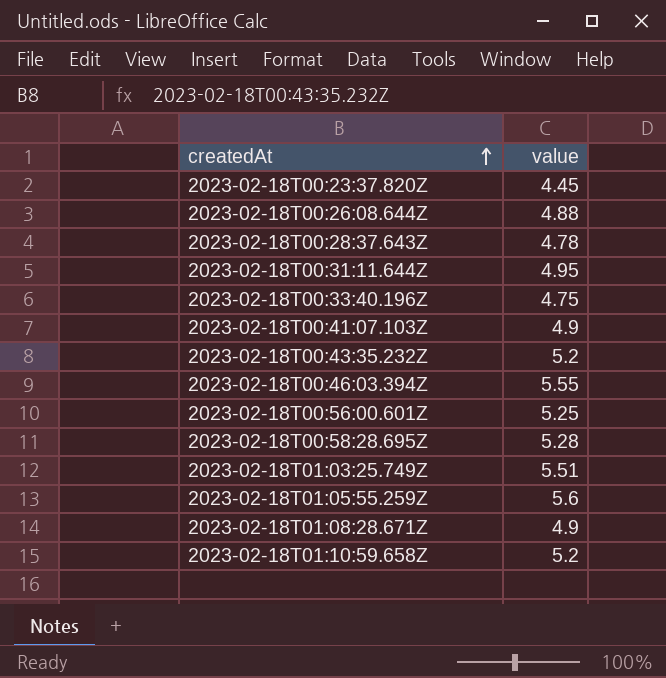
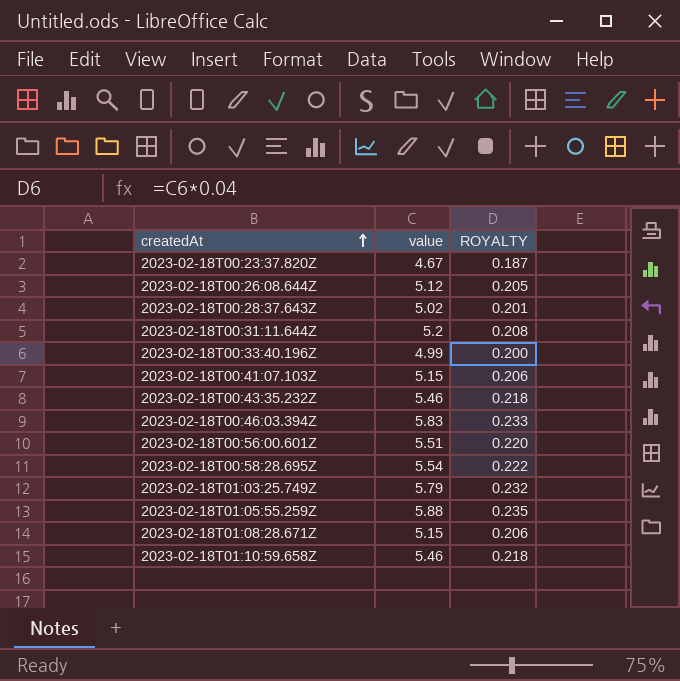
column ROYALTY | formula: none -> [value] * 0.04
2023-02-18T00:23:37.820Z | value: 4.45 -> 4.67
2023-02-18T00:26:08.644Z | value: 4.88 -> 5.12
2023-02-18T00:28:37.643Z | value: 4.78 -> 5.02
2023-02-18T00:31:11.644Z | value: 4.95 -> 5.2
2023-02-18T00:33:40.196Z | value: 4.75 -> 4.99
2023-02-18T00:41:07.103Z | value: 4.9 -> 5.15
2023-02-18T00:43:35.232Z | value: 5.2 -> 5.46
2023-02-18T00:46:03.394Z | value: 5.55 -> 5.83
2023-02-18T00:56:00.601Z | value: 5.25 -> 5.51
2023-02-18T00:58:28.695Z | value: 5.28 -> 5.54
2023-02-18T01:03:25.749Z | value: 5.51 -> 5.79
2023-02-18T01:05:55.259Z | value: 5.6 -> 5.88
2023-02-18T01:08:28.671Z | value: 4.9 -> 5.15
2023-02-18T01:10:59.658Z | value: 5.2 -> 5.46

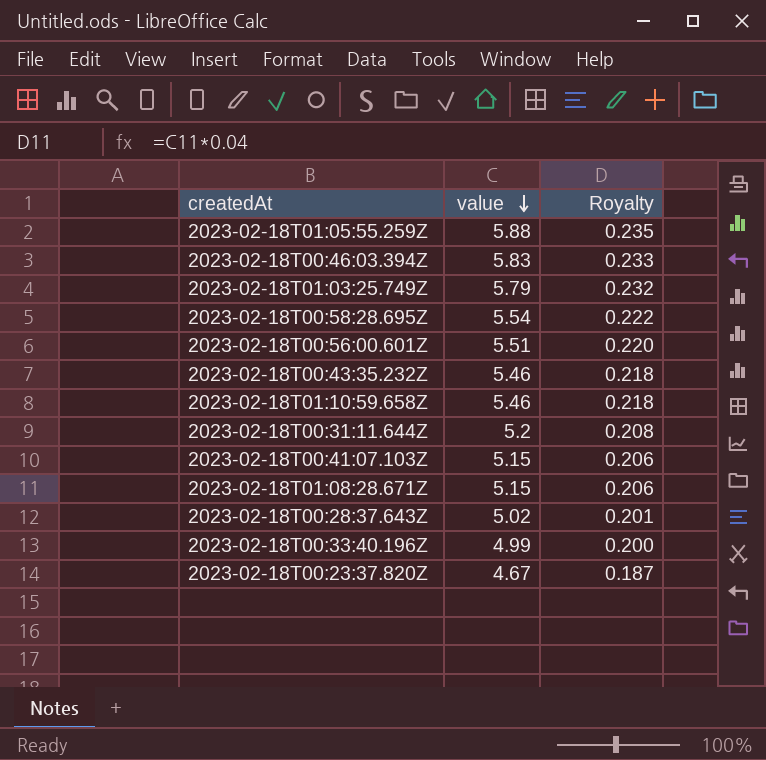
row order: createdAt ascending -> value descending
column name: ROYALTY -> Royalty
row 2023-02-18T00:26:08.644Z: 5.12 | 0.205 -> none

